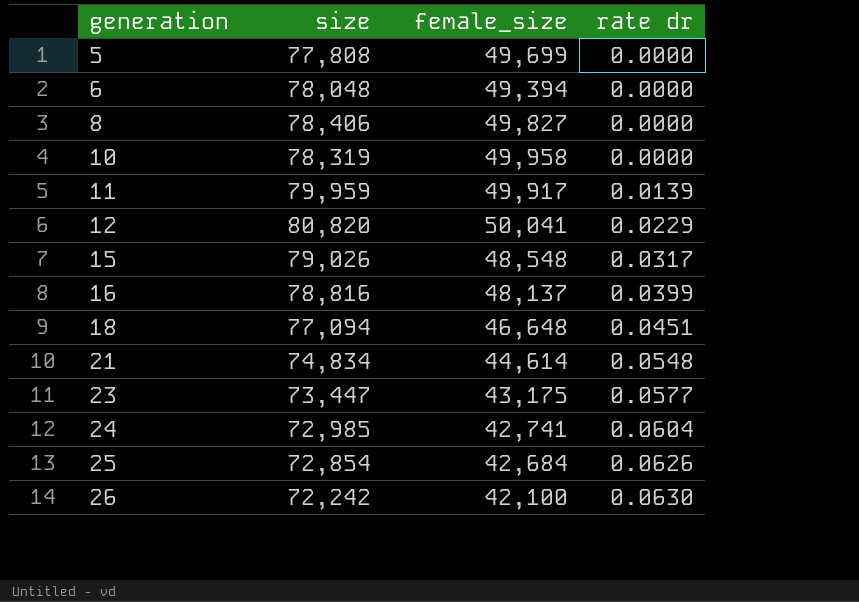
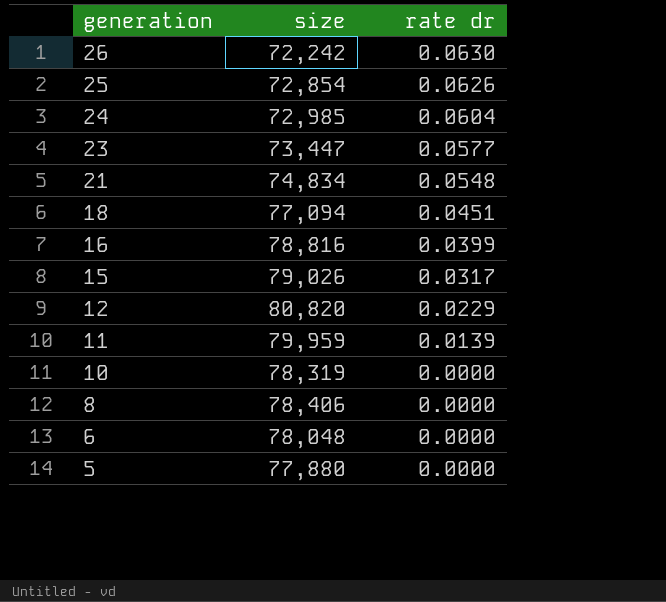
row order: generation ascending -> generation descending
column female_size | position: 3 -> none
5 | size: 77,808 -> 77,880

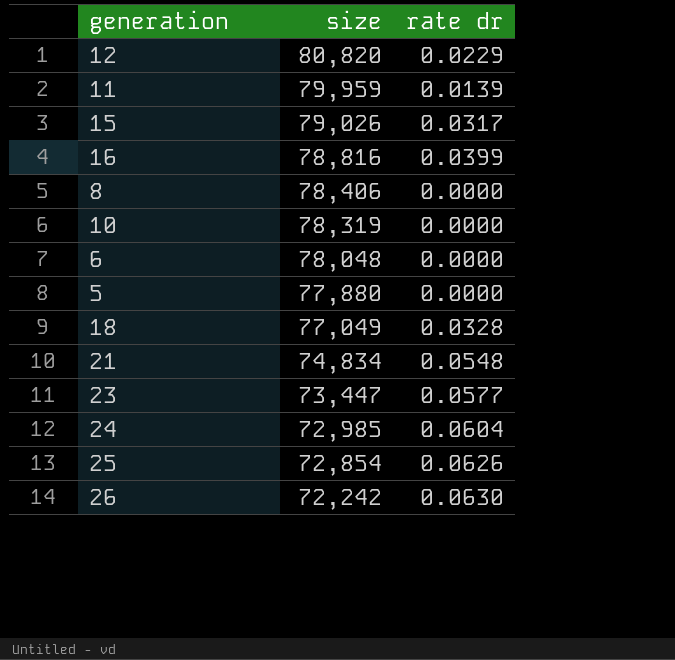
row order: generation descending -> size descending
18 | size: 77,094 -> 77,049
18 | rate dr: 0.0451 -> 0.0328

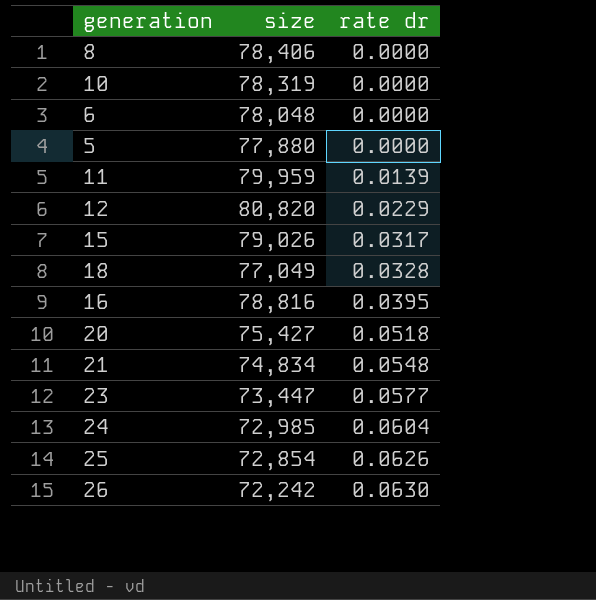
row order: size descending -> rate dr ascending
16 | rate dr: 0.0399 -> 0.0395
row 20: none -> 75,427 | 0.0518

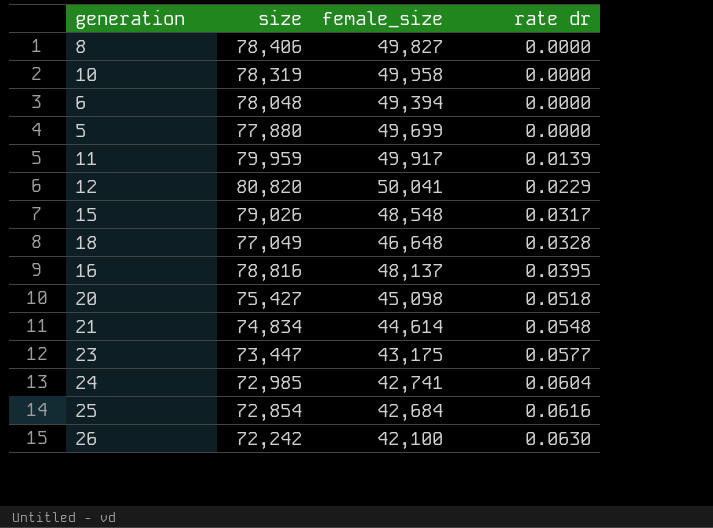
column female_size | position: none -> 3
25 | rate dr: 0.0626 -> 0.0616

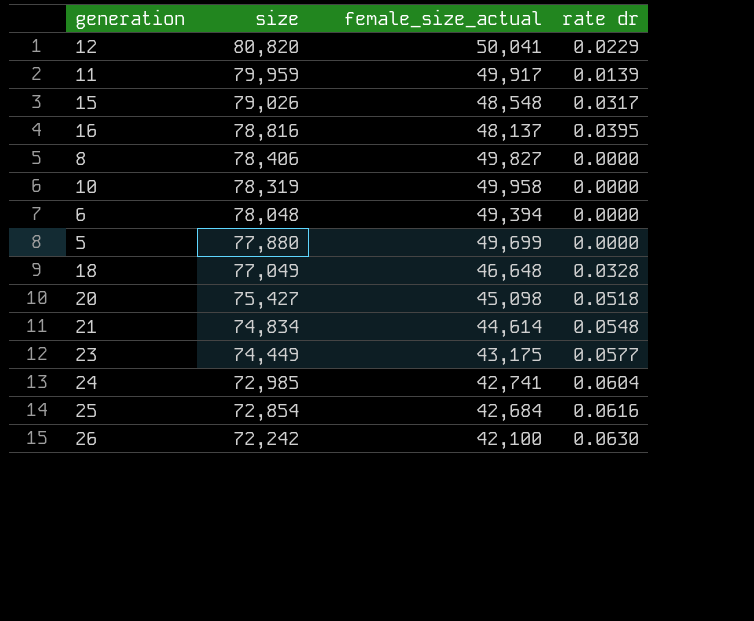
row order: rate dr ascending -> size descending
column name: female_size -> female_size_actual
23 | size: 73,447 -> 74,449

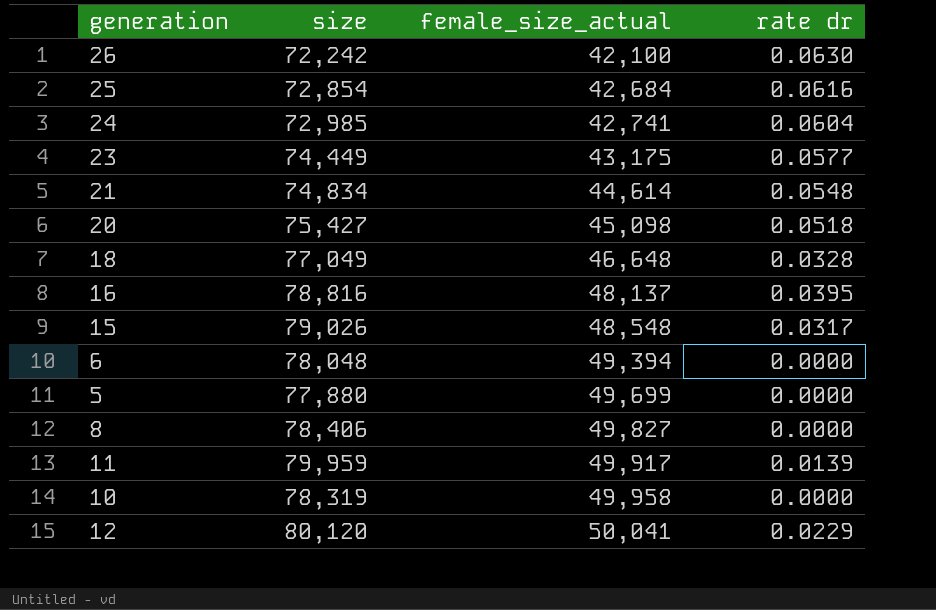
row order: size descending -> female_size_actual ascending
12 | size: 80,820 -> 80,120

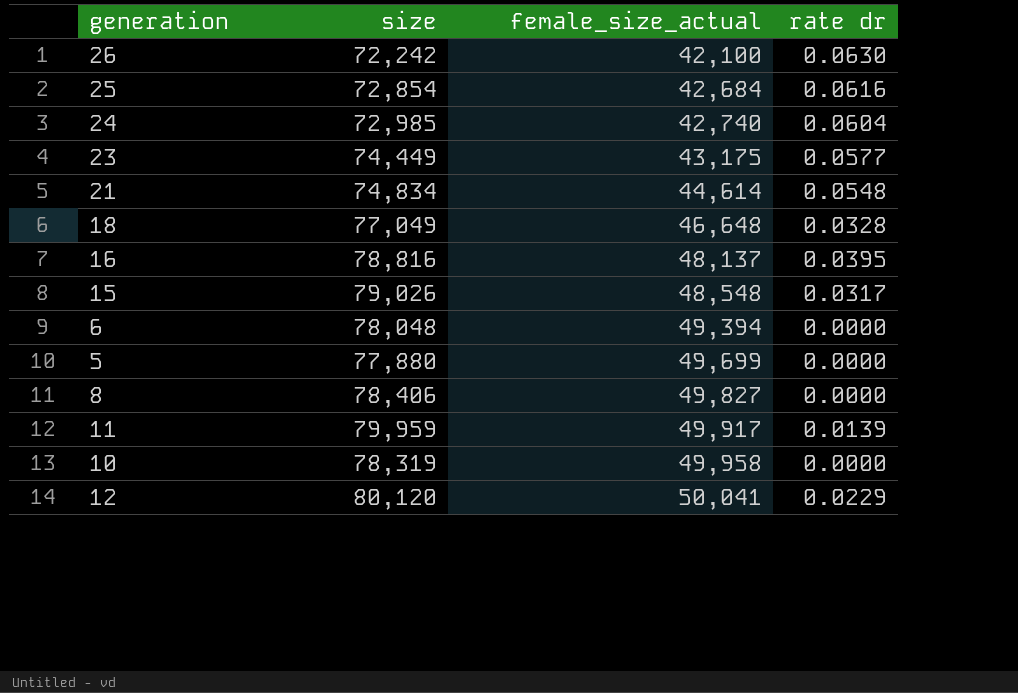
row 20: 75,427 | 45,098 | 0.0518 -> none
24 | female_size_actual: 42,741 -> 42,740

